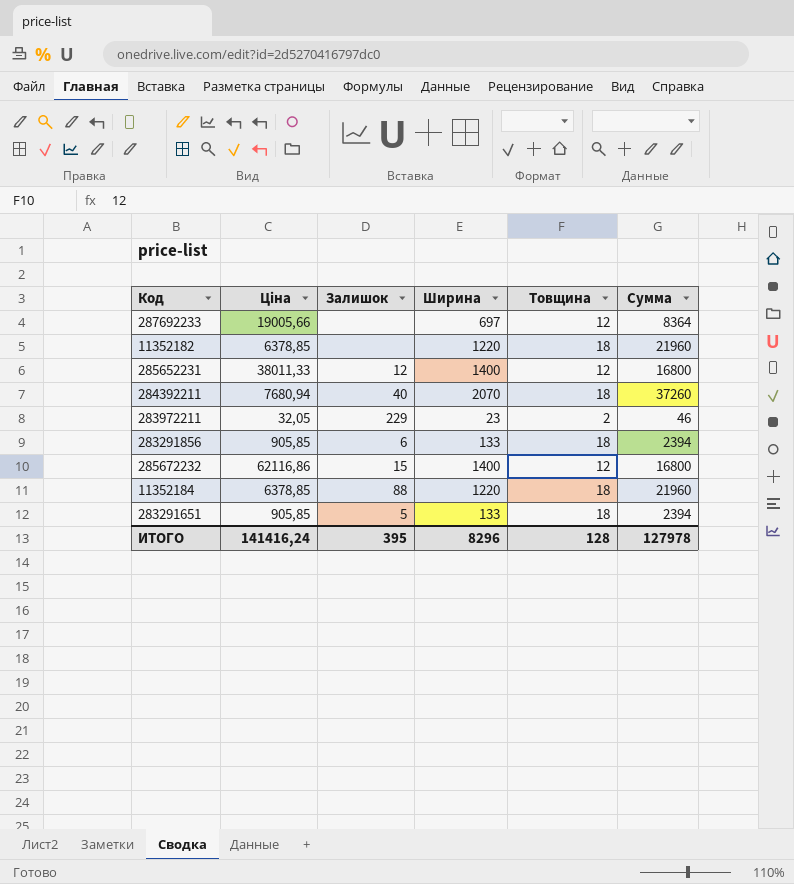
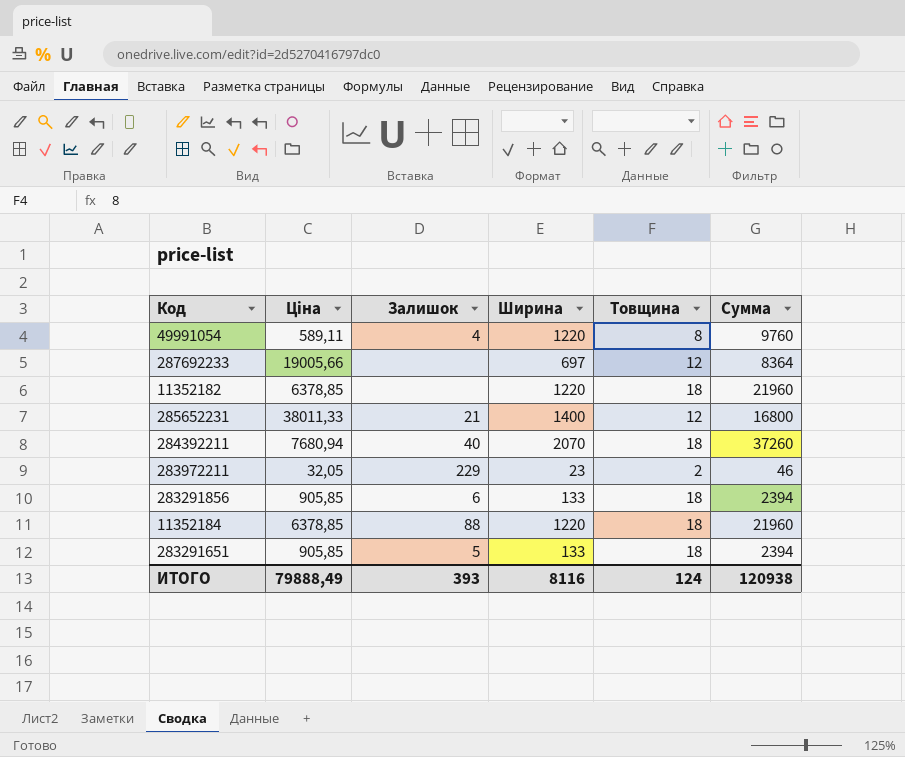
row 285672232: 62116,86 | 15 | 1400 | 12 | 16800 -> none
row 49991054: none -> 589,11 | 4 | 1220 | 8 | 9760
285652231 | Залишок: 12 -> 21
ИТОГО | Ціна: 141416,24 -> 79888,49
ИТОГО | Залишок: 395 -> 393
ИТОГО | Ширина: 8296 -> 8116
ИТОГО | Товщина: 128 -> 124
ИТОГО | Сумма: 127978 -> 120938

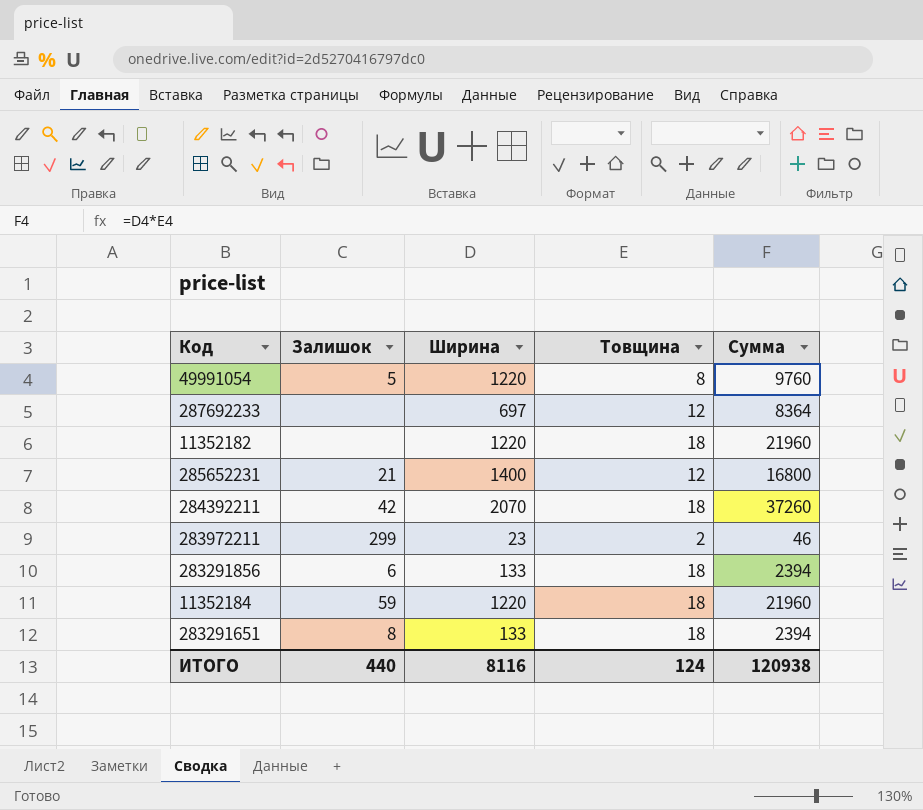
column Ціна | position: 2 -> none
49991054 | Залишок: 4 -> 5
284392211 | Залишок: 40 -> 42
283972211 | Залишок: 229 -> 299
11352184 | Залишок: 88 -> 59
283291651 | Залишок: 5 -> 8
ИТОГО | Залишок: 393 -> 440

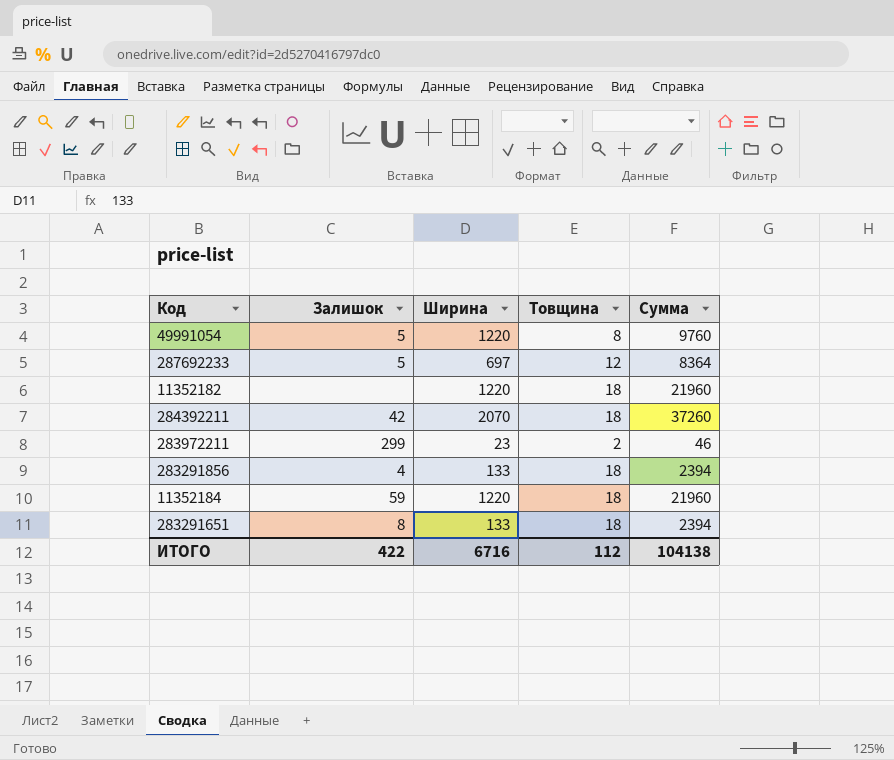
row 285652231: 21 | 1400 | 12 | 16800 -> none
287692233 | Залишок: none -> 5
283291856 | Залишок: 6 -> 4
ИТОГО | Залишок: 440 -> 422
ИТОГО | Ширина: 8116 -> 6716
ИТОГО | Товщина: 124 -> 112
ИТОГО | Сумма: 120938 -> 104138

